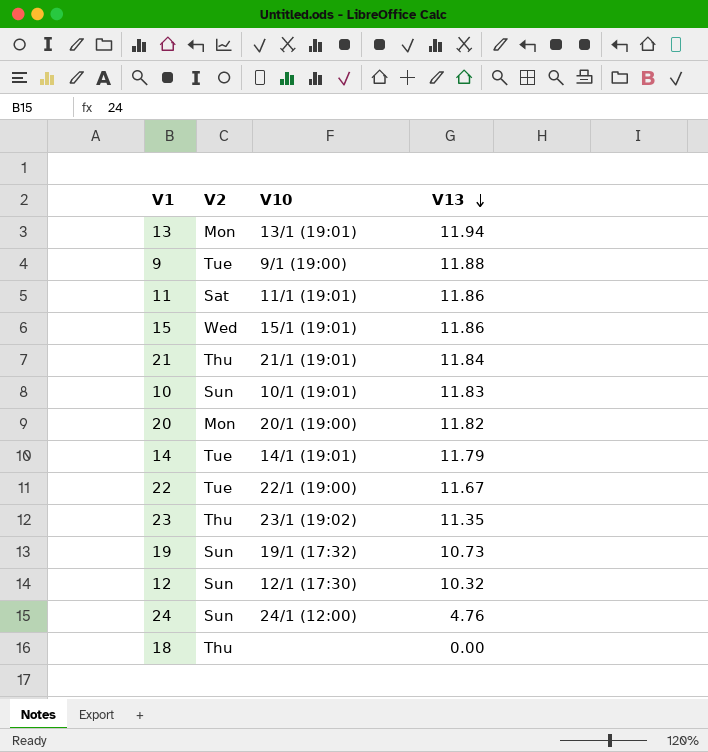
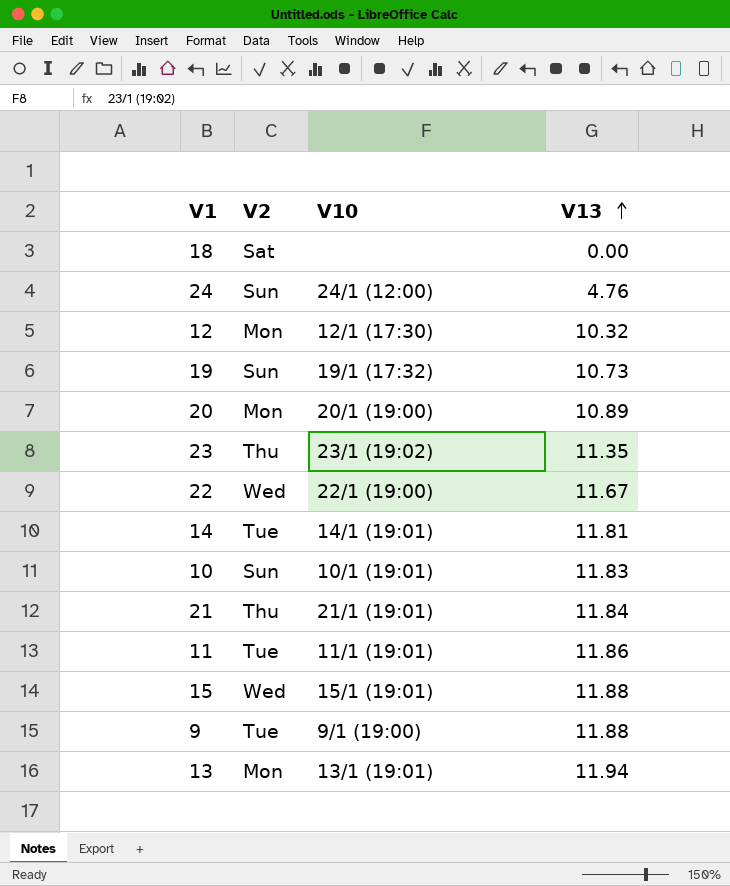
row order: V13 descending -> V13 ascending
18 | V2: Thu -> Sat
12 | V2: Sun -> Mon
20 | V13: 11.82 -> 10.89
22 | V2: Tue -> Wed
14 | V13: 11.79 -> 11.81
11 | V2: Sat -> Tue
15 | V13: 11.86 -> 11.88

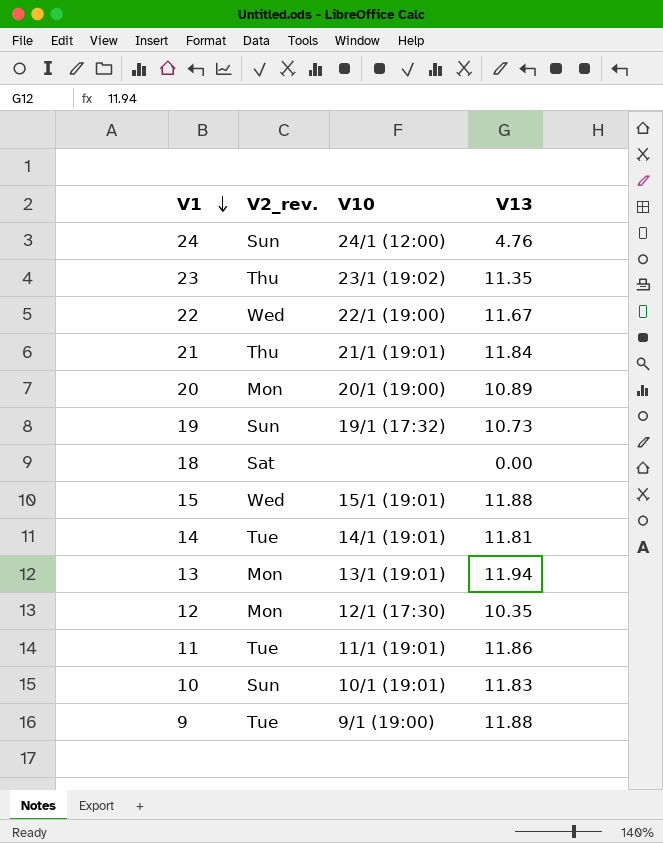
row order: V13 ascending -> V1 descending
column name: V2 -> V2_rev.
12 | V13: 10.32 -> 10.35

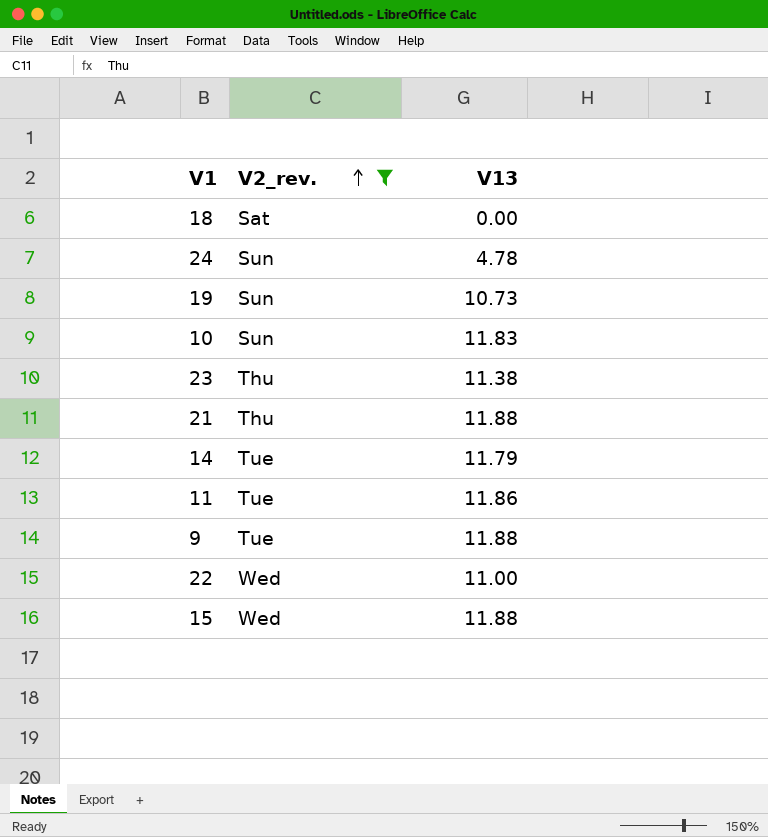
filter: none -> V2_rev. != Mon
row order: V1 descending -> V2_rev. ascending
column V10 | position: 3 -> none
24 | V13: 4.76 -> 4.78
23 | V13: 11.35 -> 11.38
21 | V13: 11.84 -> 11.88
14 | V13: 11.81 -> 11.79
22 | V13: 11.67 -> 11.00

